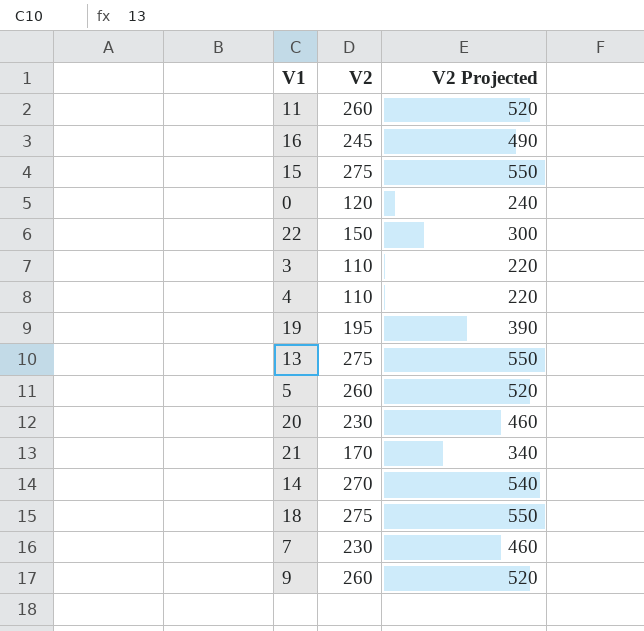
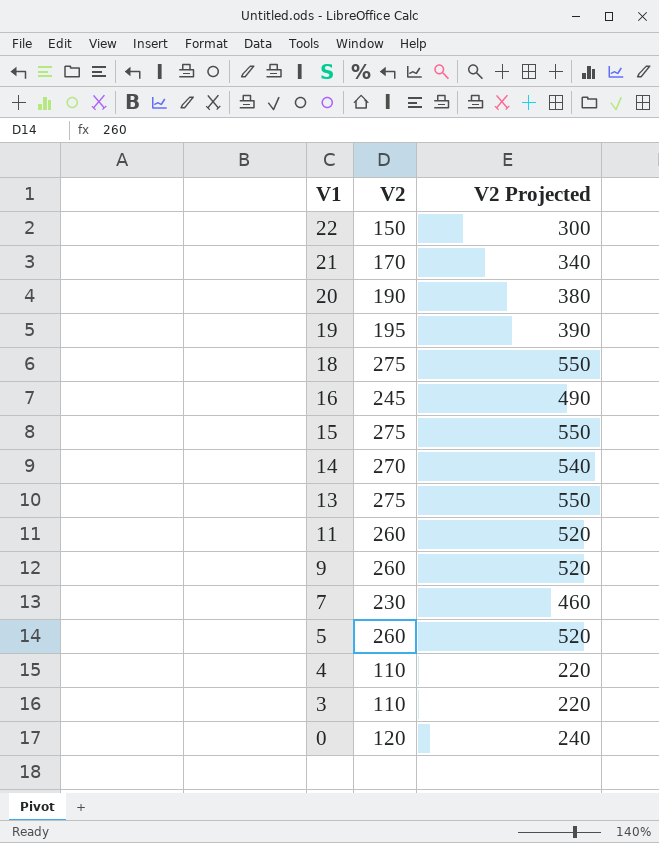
row order: none -> V1 descending
20 | V2: 230 -> 190
20 | V2 Projected: 460 -> 380

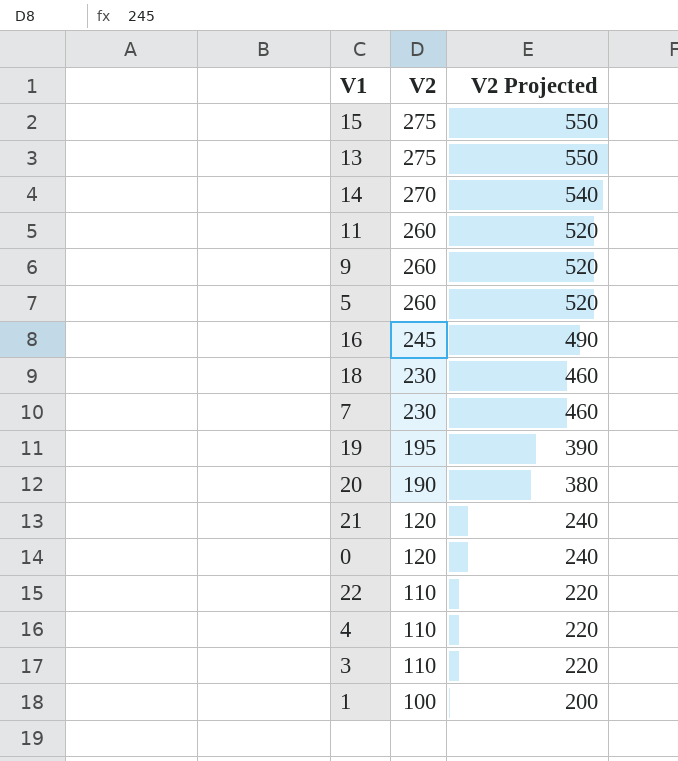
row order: V1 descending -> V2 descending
18 | V2: 275 -> 230
18 | V2 Projected: 550 -> 460
21 | V2: 170 -> 120
21 | V2 Projected: 340 -> 240
22 | V2: 150 -> 110
22 | V2 Projected: 300 -> 220
row 1: none -> 100 | 200

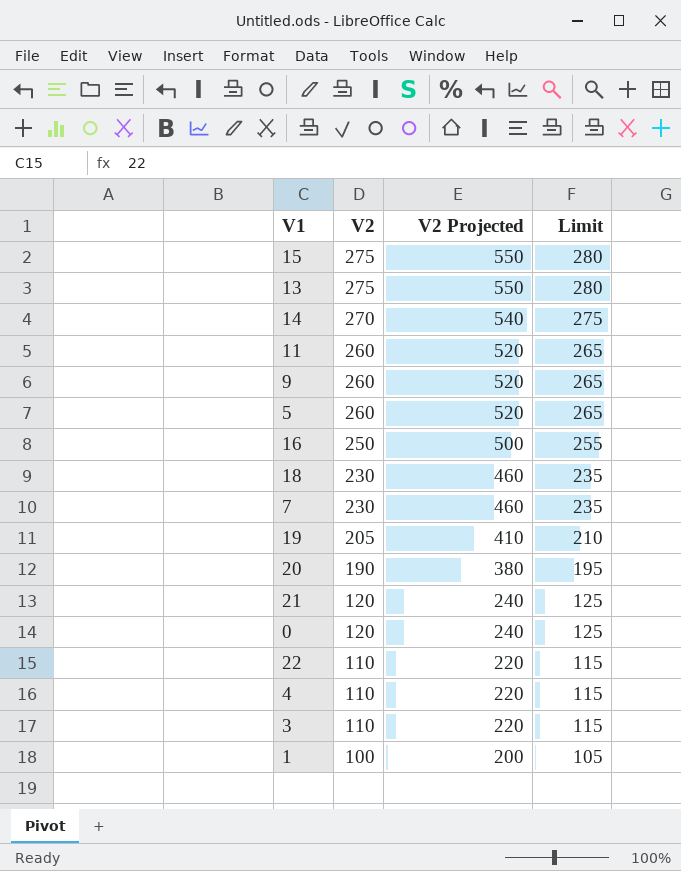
column Limit | formula: none -> [V2] + 5
16 | V2: 245 -> 250
16 | V2 Projected: 490 -> 500
19 | V2: 195 -> 205
19 | V2 Projected: 390 -> 410

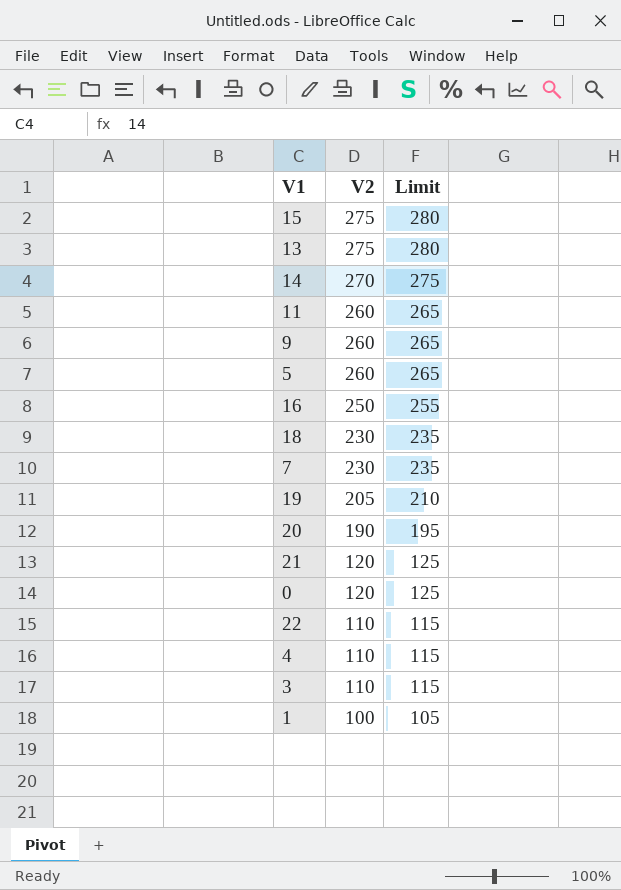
column V2 Projected | formula: [V2] * 2 -> none

